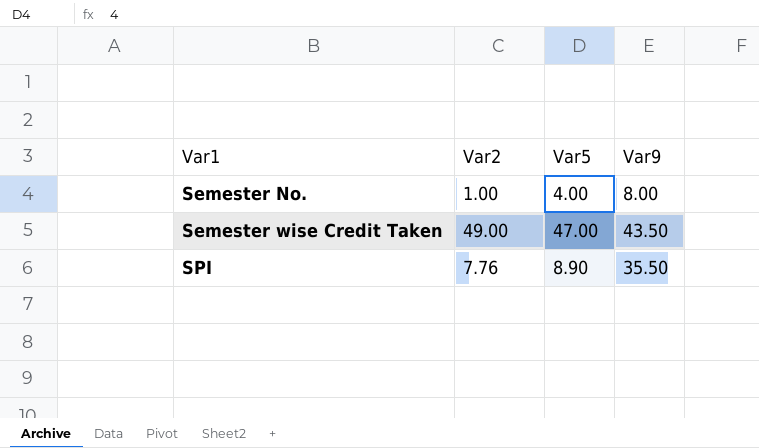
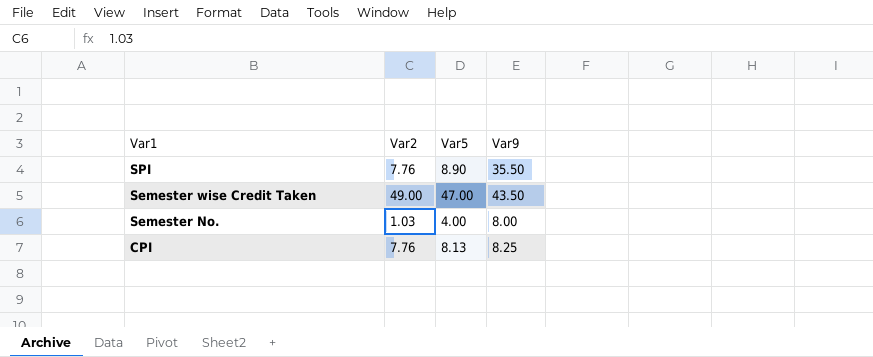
row order: Var1 ascending -> Var1 descending
Semester No. | Var2: 1.00 -> 1.03
row CPI: none -> 7.76 | 8.13 | 8.25

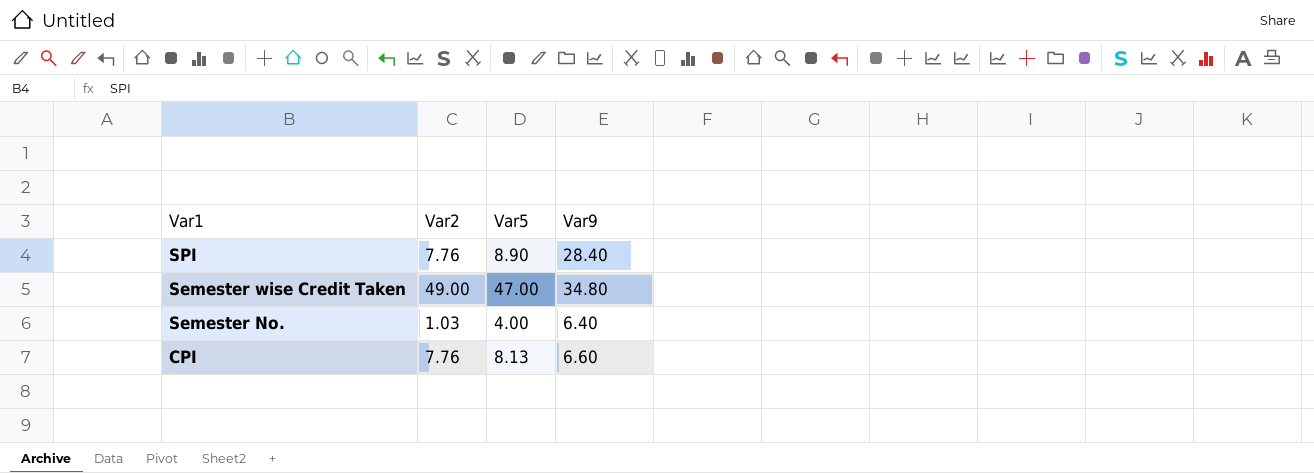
SPI | Var9: 35.50 -> 28.40
Semester wise Credit Taken | Var9: 43.50 -> 34.80
Semester No. | Var9: 8.00 -> 6.40
CPI | Var9: 8.25 -> 6.60

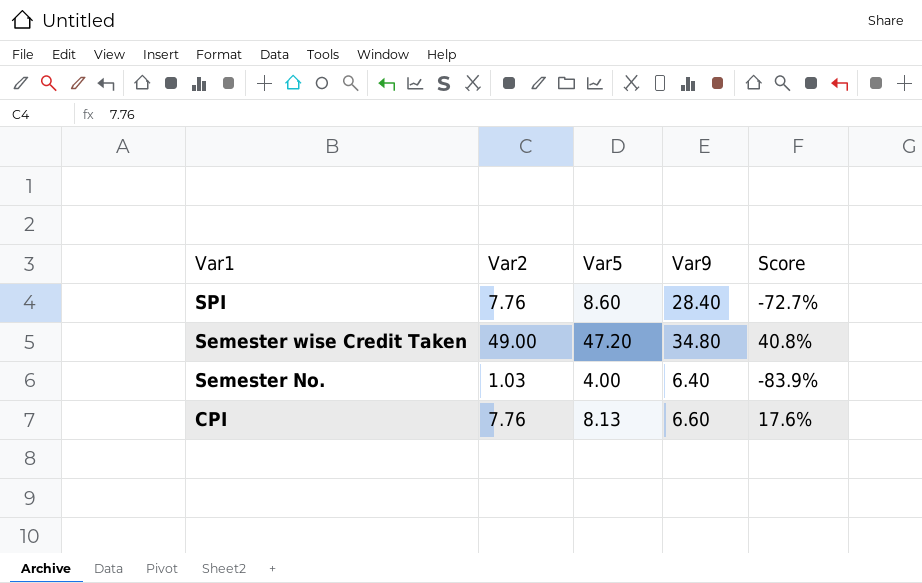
column Score | formula: none -> ([Var2] - [Var9]) / [Var9]
SPI | Var5: 8.90 -> 8.60
Semester wise Credit Taken | Var5: 47.00 -> 47.20

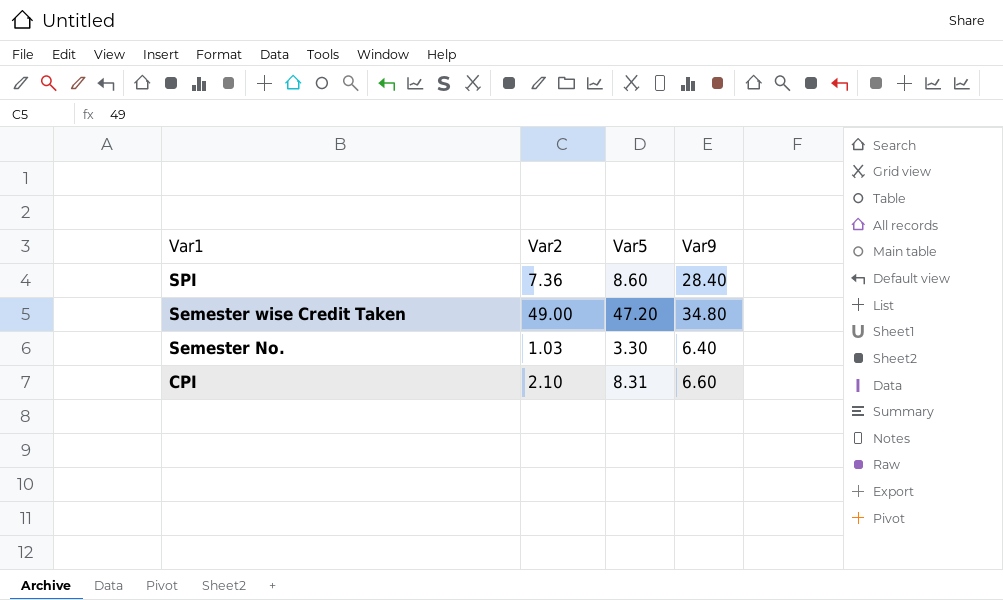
column Score | formula: ([Var2] - [Var9]) / [Var9] -> none
SPI | Var2: 7.76 -> 7.36
Semester No. | Var5: 4.00 -> 3.30
CPI | Var2: 7.76 -> 2.10
CPI | Var5: 8.13 -> 8.31

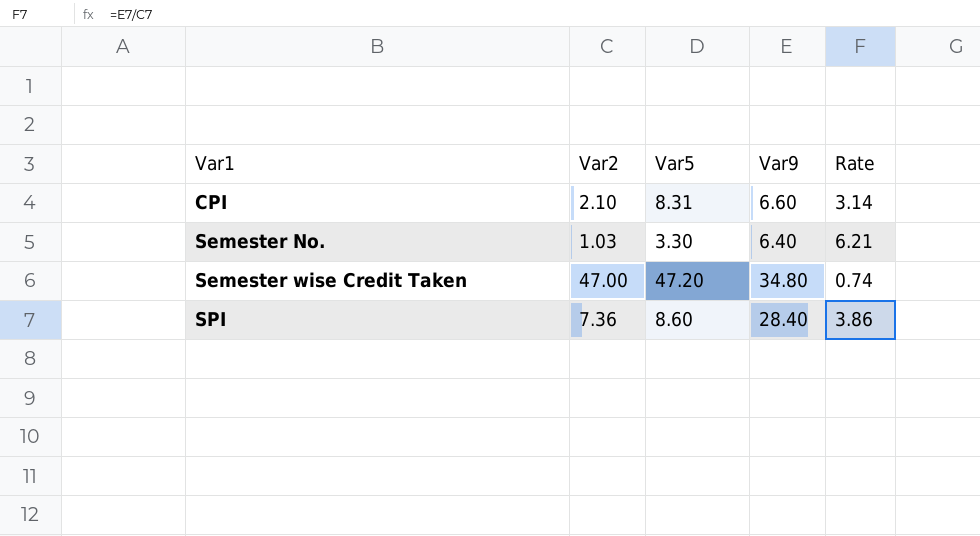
row order: Var1 descending -> Var1 ascending
column Rate | formula: none -> [Var9] / [Var2]
Semester wise Credit Taken | Var2: 49.00 -> 47.00

